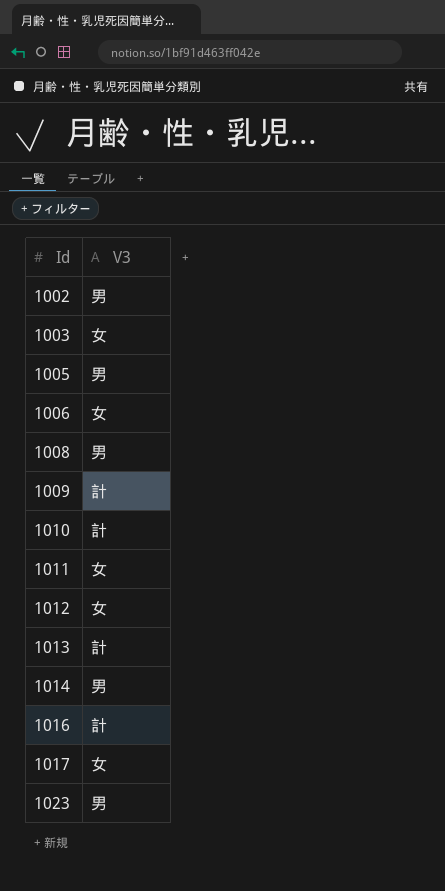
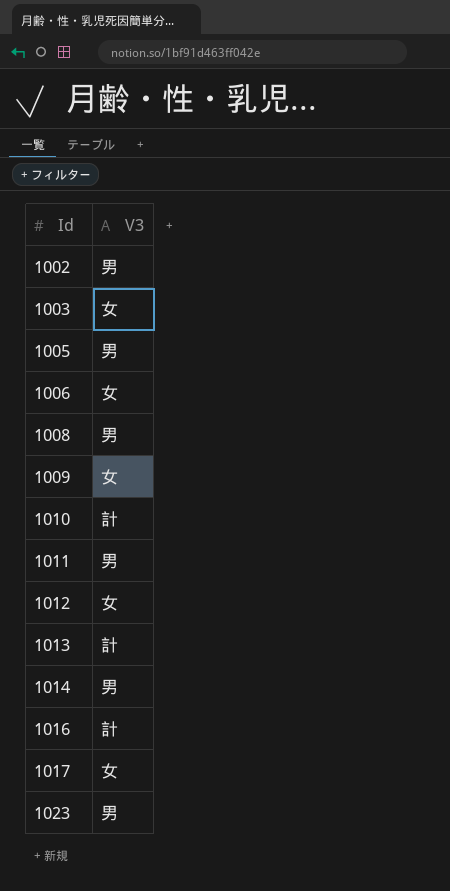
1009 | V3: 計 -> 女
1011 | V3: 女 -> 男

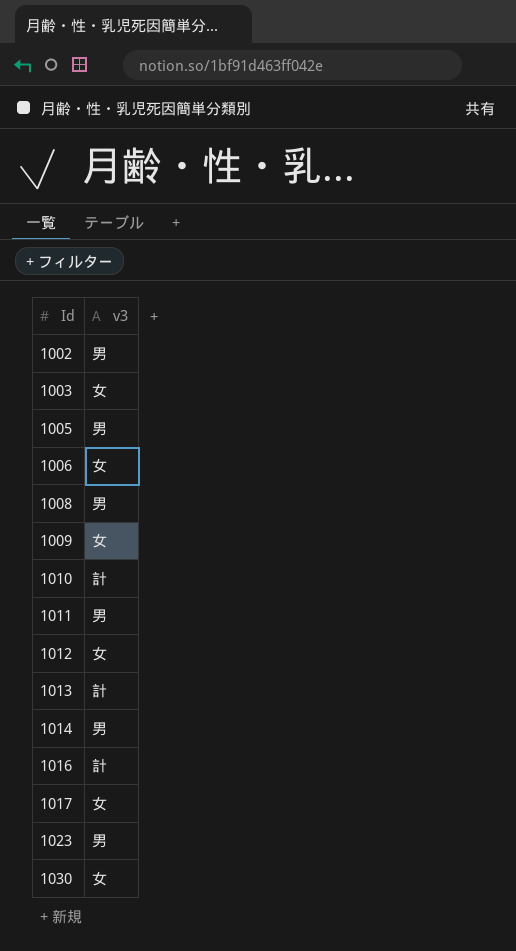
column name: V3 -> v3
row 1030: none -> 女

